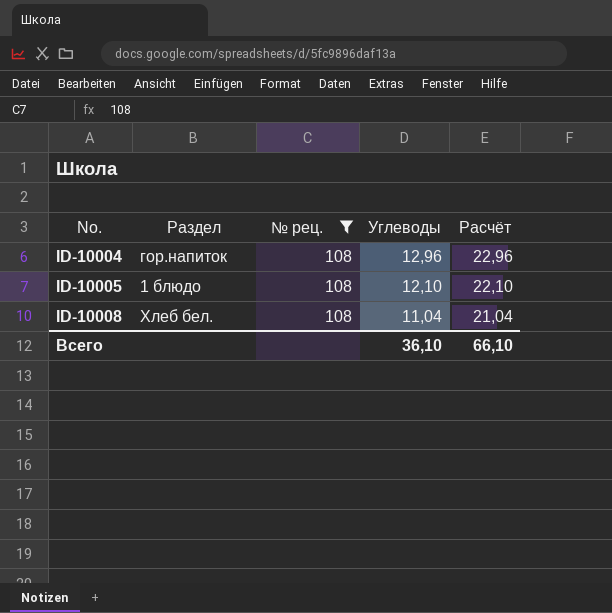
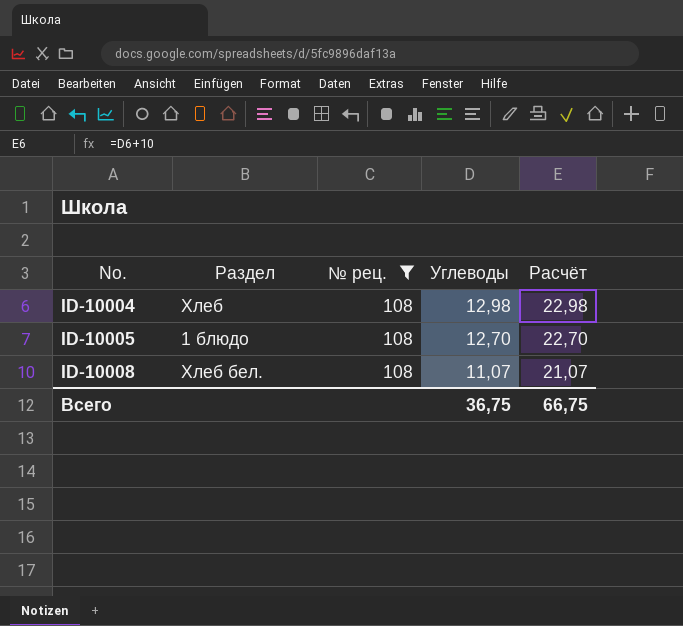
ID-10004 | Раздел: гор.напиток -> Хлеб
ID-10004 | Углеводы: 12,96 -> 12,98
ID-10004 | Расчёт: 22,96 -> 22,98
ID-10005 | Углеводы: 12,10 -> 12,70
ID-10005 | Расчёт: 22,10 -> 22,70
ID-10008 | Углеводы: 11,04 -> 11,07
ID-10008 | Расчёт: 21,04 -> 21,07
Всего | Углеводы: 36,10 -> 36,75
Всего | Расчёт: 66,10 -> 66,75

